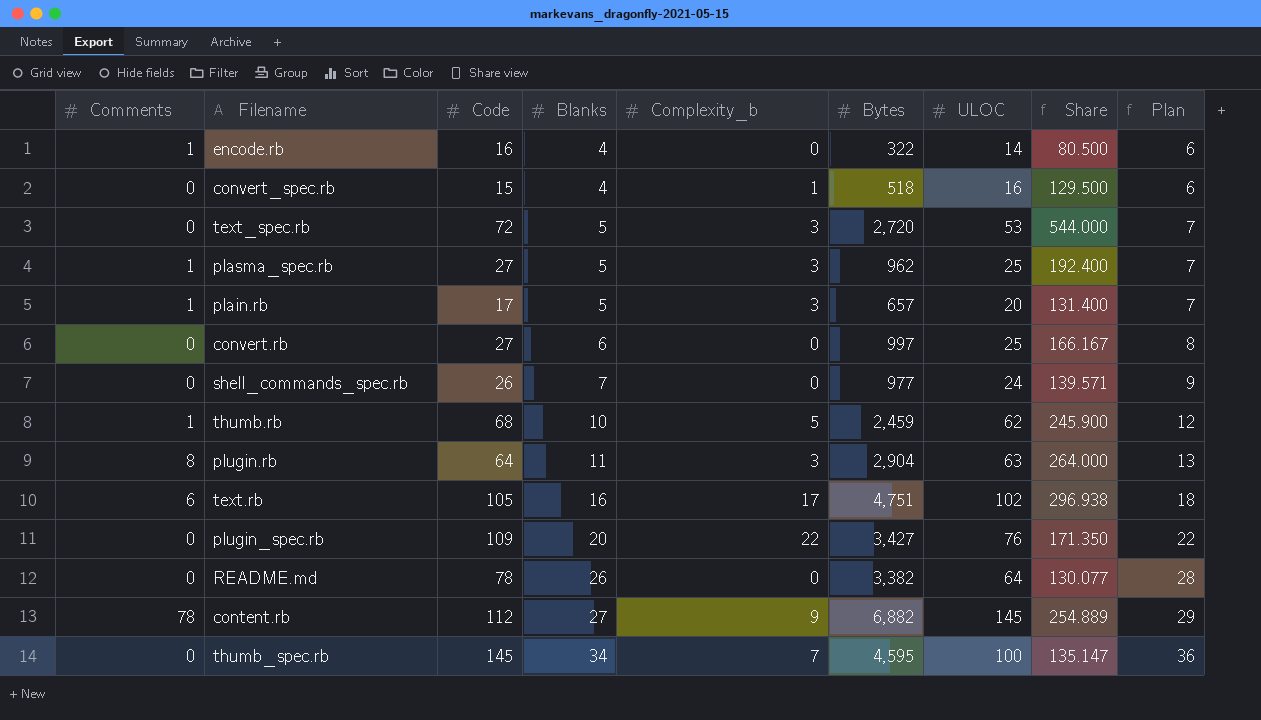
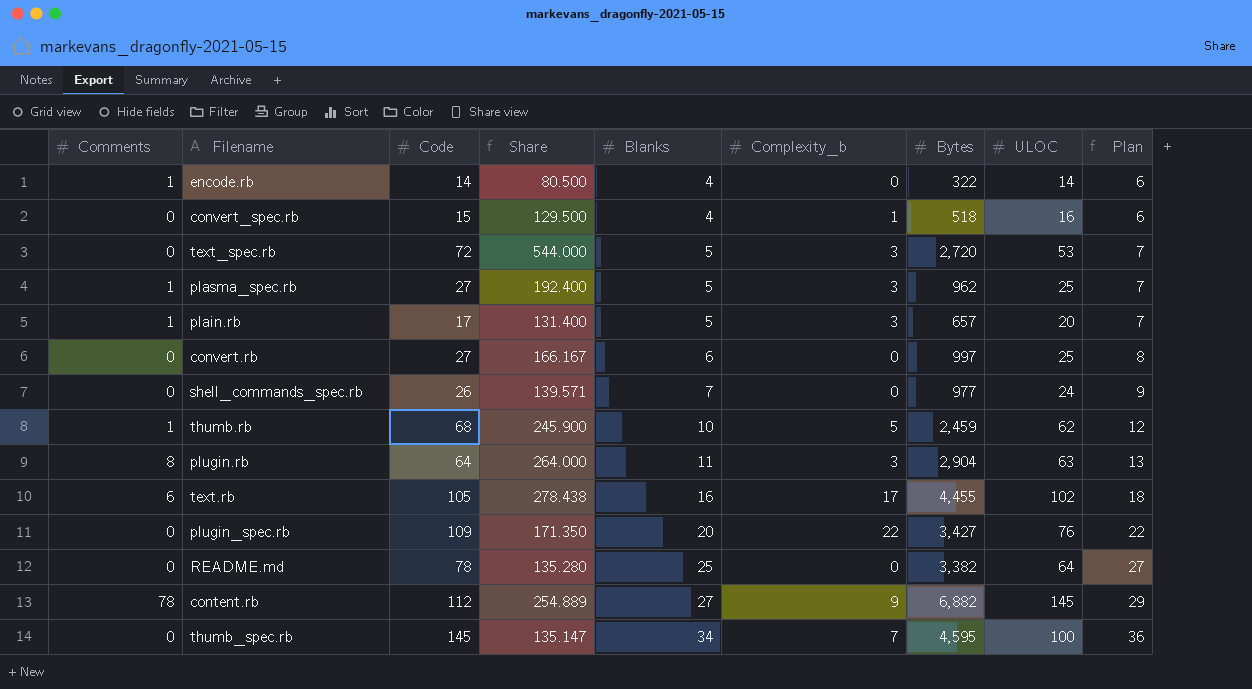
column Share | position: 8 -> 4
encode.rb | Code: 16 -> 14
text.rb | Share: 296.938 -> 278.438
text.rb | Bytes: 4,751 -> 4,455
README.md | Share: 130.077 -> 135.280
README.md | Blanks: 26 -> 25
README.md | Plan: 28 -> 27

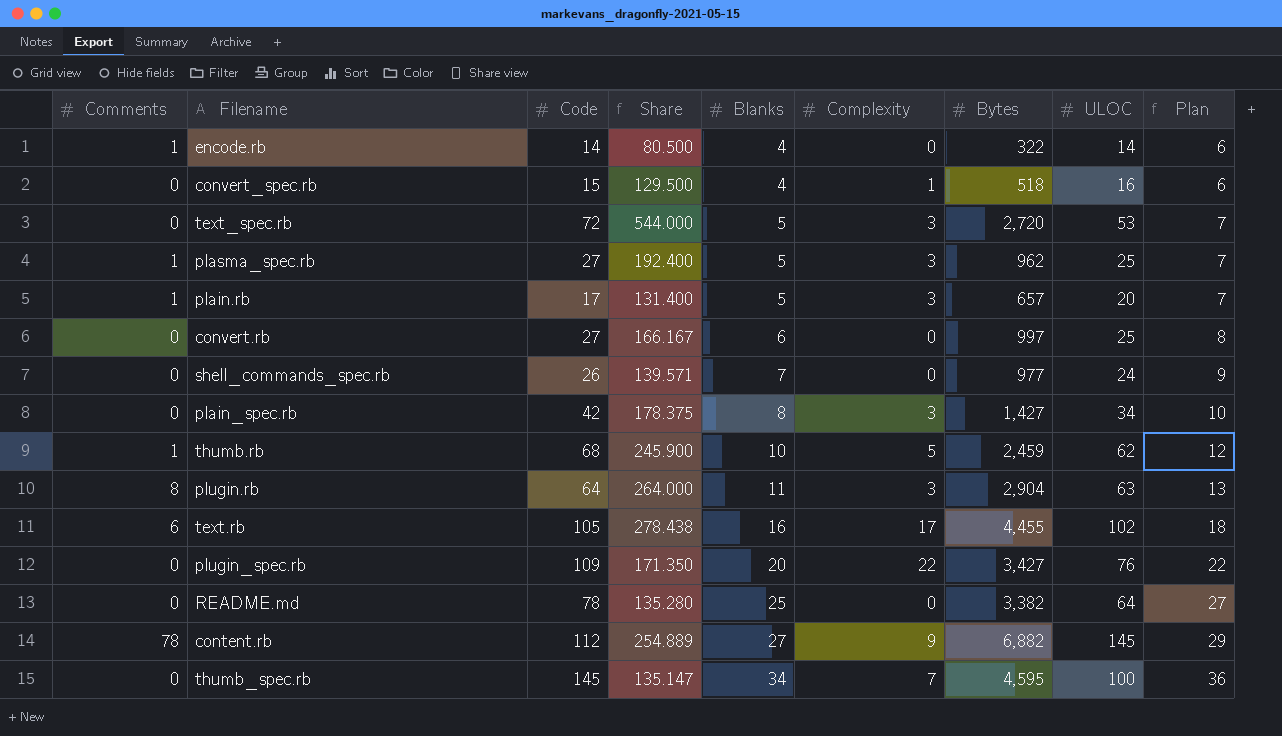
column name: Complexity_b -> Complexity
row plain_spec.rb: none -> 0 | 42 | 178.375 | 8 | 3 | 1,427 | 34 | 10

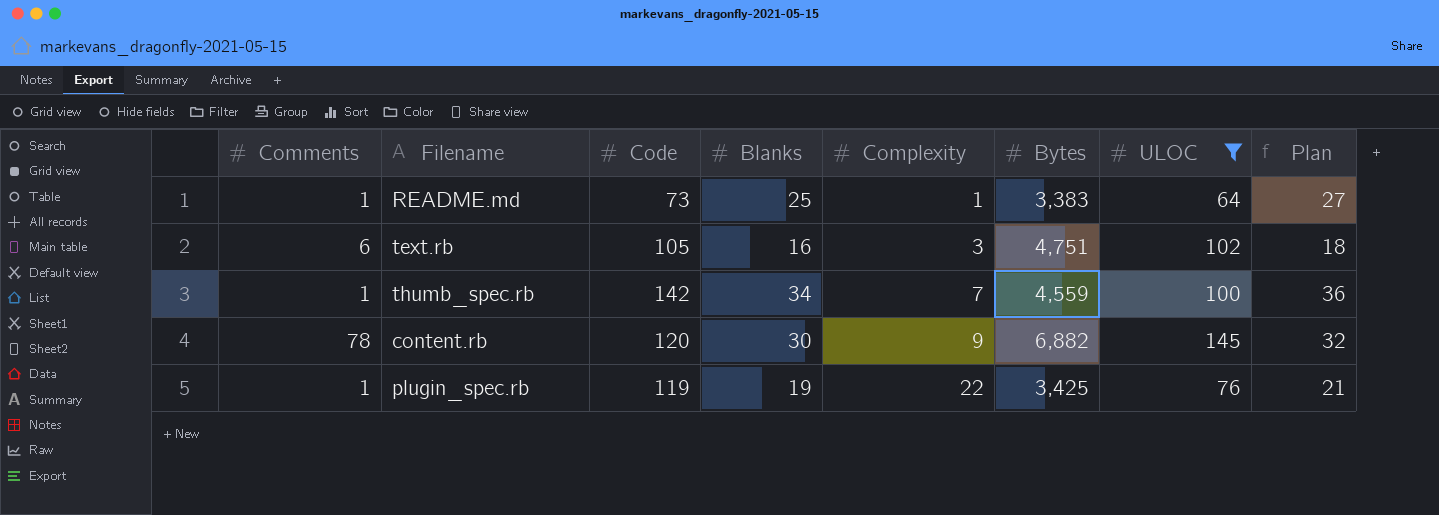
filter: none -> ULOC >= 64
row order: Blanks ascending -> Complexity ascending
column Share | formula: [Bytes] / [Blanks] -> none
README.md | Comments: 0 -> 1
README.md | Code: 78 -> 73
README.md | Complexity: 0 -> 1
README.md | Bytes: 3,382 -> 3,383
text.rb | Complexity: 17 -> 3
text.rb | Bytes: 4,455 -> 4,751
thumb_spec.rb | Comments: 0 -> 1
thumb_spec.rb | Code: 145 -> 142
thumb_spec.rb | Bytes: 4,595 -> 4,559
content.rb | Code: 112 -> 120
content.rb | Blanks: 27 -> 30
content.rb | Plan: 29 -> 32
plugin_spec.rb | Comments: 0 -> 1
plugin_spec.rb | Code: 109 -> 119
plugin_spec.rb | Blanks: 20 -> 19
plugin_spec.rb | Bytes: 3,427 -> 3,425
plugin_spec.rb | Plan: 22 -> 21

